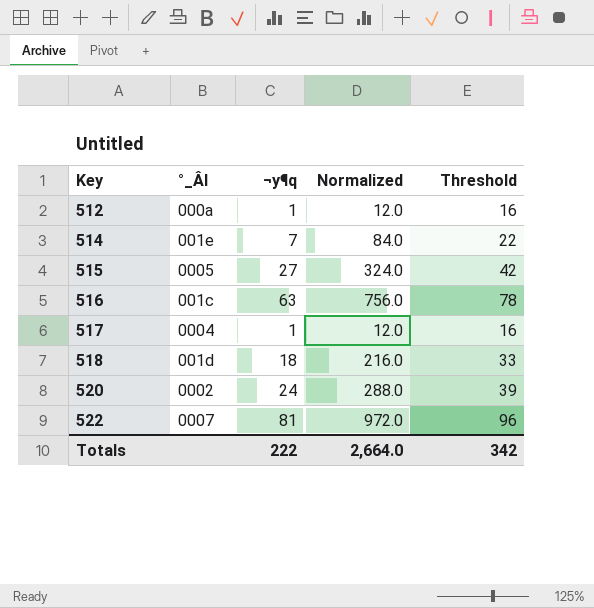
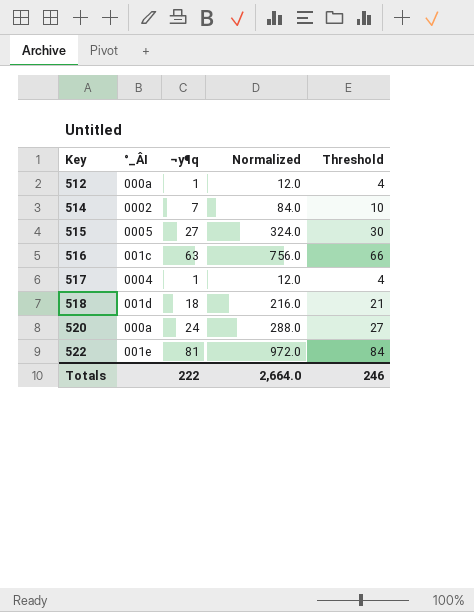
column Threshold | formula: [¬y¶q] + 15 -> [¬y¶q] + 3
514 | °_ÂI: 001e -> 0002
520 | °_ÂI: 0002 -> 000a
522 | °_ÂI: 0007 -> 001e
Totals | Threshold: 342 -> 246

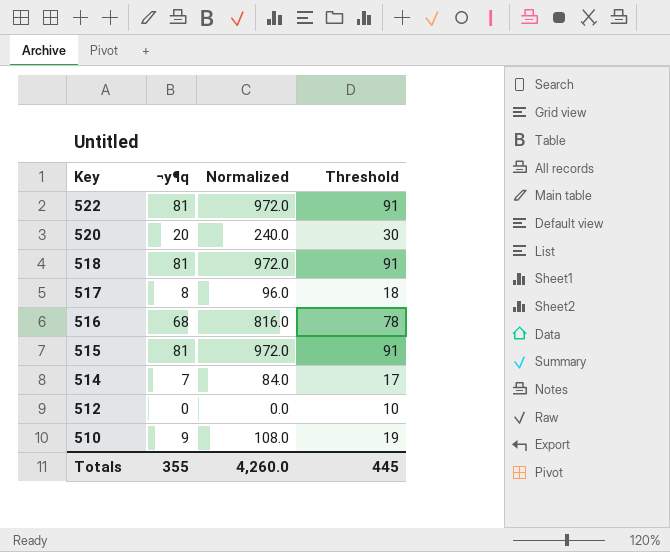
row order: Key ascending -> Key descending
column °_ÂI | position: 2 -> none
column Threshold | formula: [¬y¶q] + 3 -> [¬y¶q] + 10
520 | ¬y¶q: 24 -> 20
520 | Normalized: 288.0 -> 240.0
518 | ¬y¶q: 18 -> 81
518 | Normalized: 216.0 -> 972.0
517 | ¬y¶q: 1 -> 8
517 | Normalized: 12.0 -> 96.0
516 | ¬y¶q: 63 -> 68
516 | Normalized: 756.0 -> 816.0
515 | ¬y¶q: 27 -> 81
515 | Normalized: 324.0 -> 972.0
512 | ¬y¶q: 1 -> 0
512 | Normalized: 12.0 -> 0.0
row 510: none -> 9 | 108.0 | 19
Totals | ¬y¶q: 222 -> 355
Totals | Normalized: 2,664.0 -> 4,260.0
Totals | Threshold: 246 -> 445

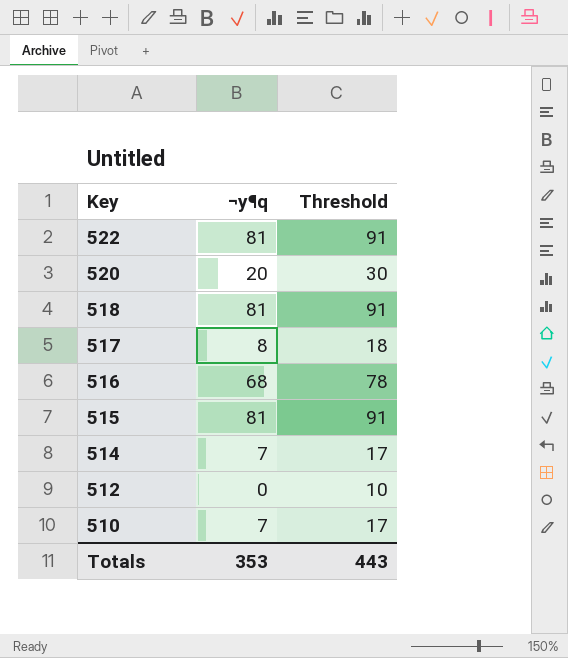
column Normalized | formula: [¬y¶q] * 12 -> none
510 | ¬y¶q: 9 -> 7
510 | Threshold: 19 -> 17
Totals | ¬y¶q: 355 -> 353
Totals | Threshold: 445 -> 443

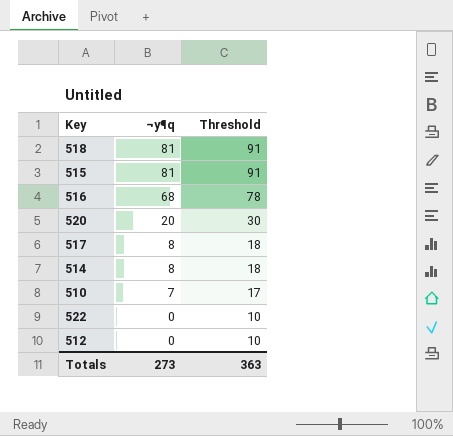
row order: Key descending -> ¬y¶q descending
514 | ¬y¶q: 7 -> 8
514 | Threshold: 17 -> 18
522 | ¬y¶q: 81 -> 0
522 | Threshold: 91 -> 10
Totals | ¬y¶q: 353 -> 273
Totals | Threshold: 443 -> 363

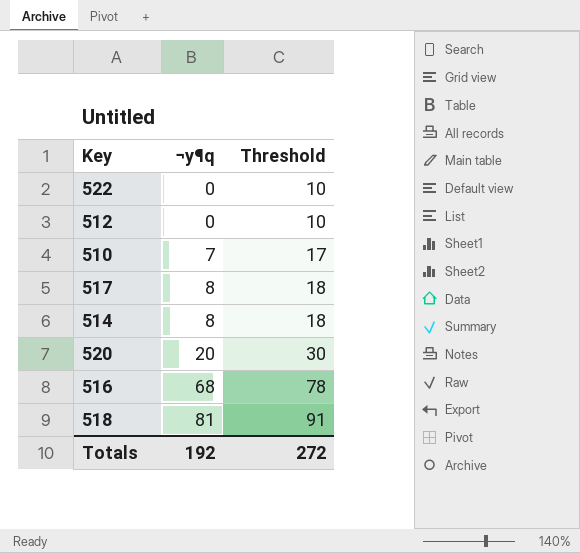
row order: ¬y¶q descending -> ¬y¶q ascending
row 515: 81 | 91 -> none
Totals | ¬y¶q: 273 -> 192
Totals | Threshold: 363 -> 272

